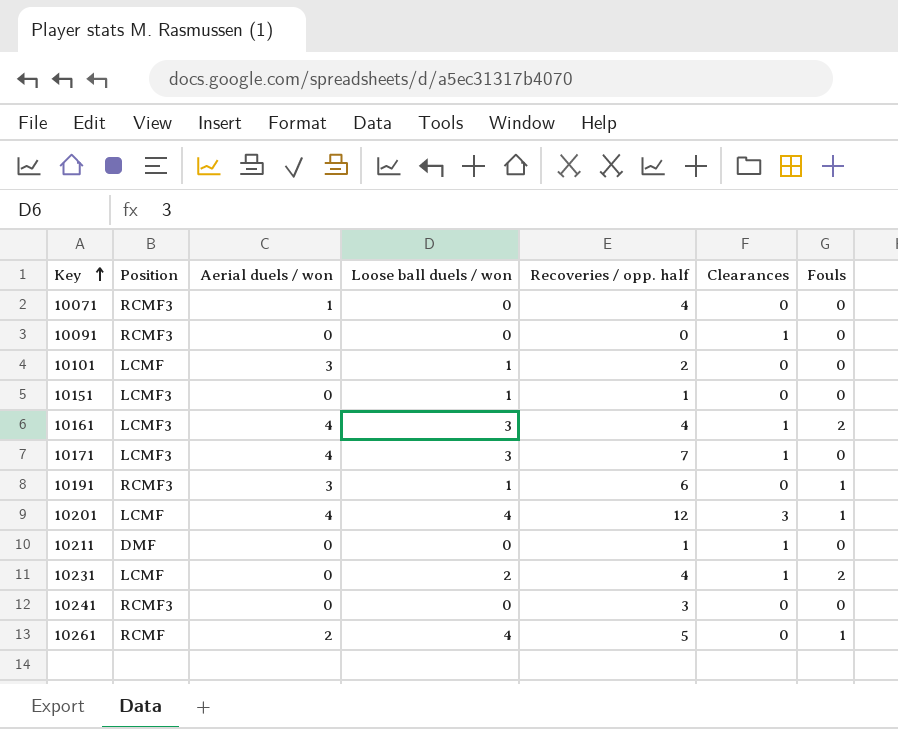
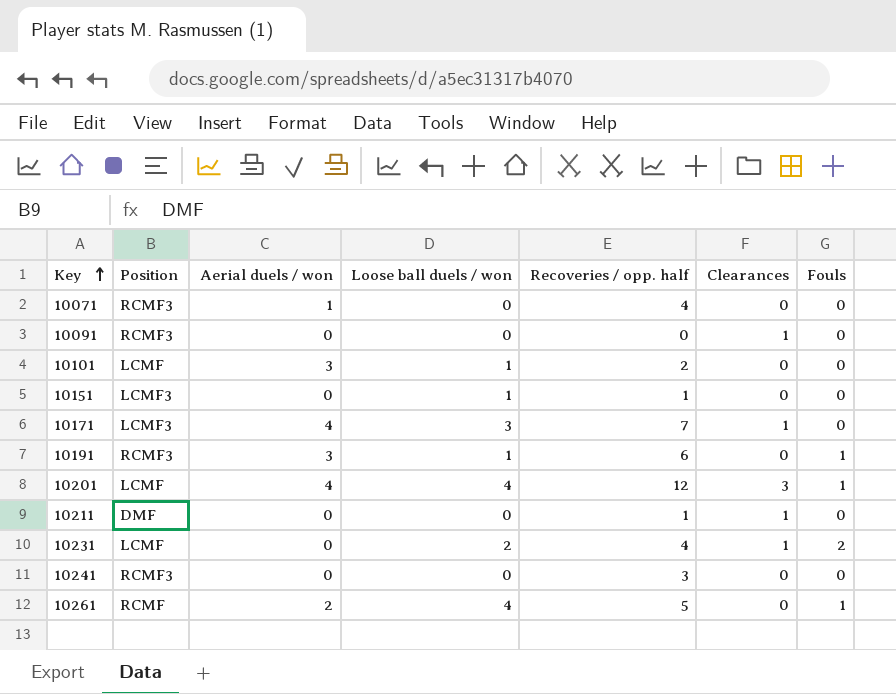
row 10161: LCMF3 | 4 | 3 | 4 | 1 | 2 -> none

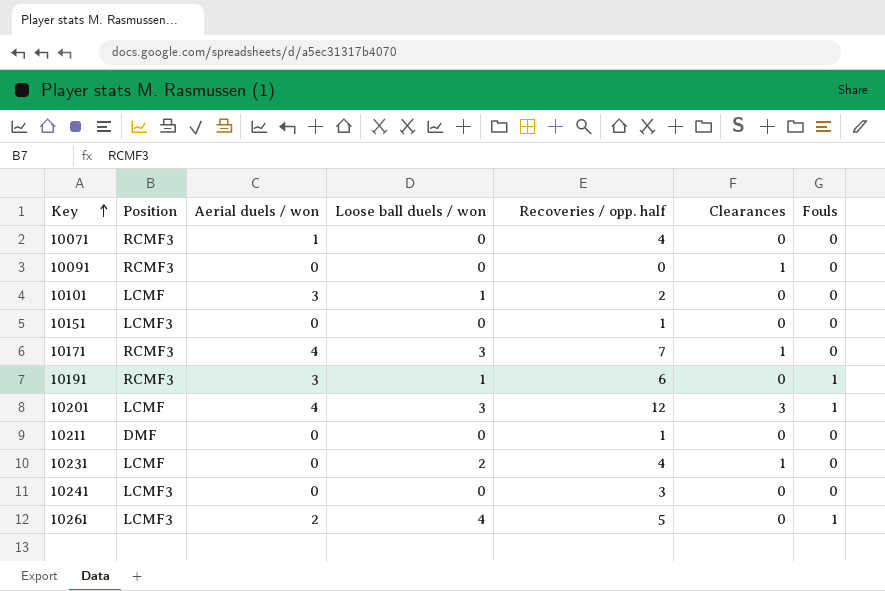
10151 | Loose ball duels / won: 1 -> 0
10171 | Position: LCMF3 -> RCMF3
10201 | Loose ball duels / won: 4 -> 3
10211 | Clearances: 1 -> 0
10231 | Fouls: 2 -> 0
10241 | Position: RCMF3 -> LCMF3
10261 | Position: RCMF -> LCMF3

